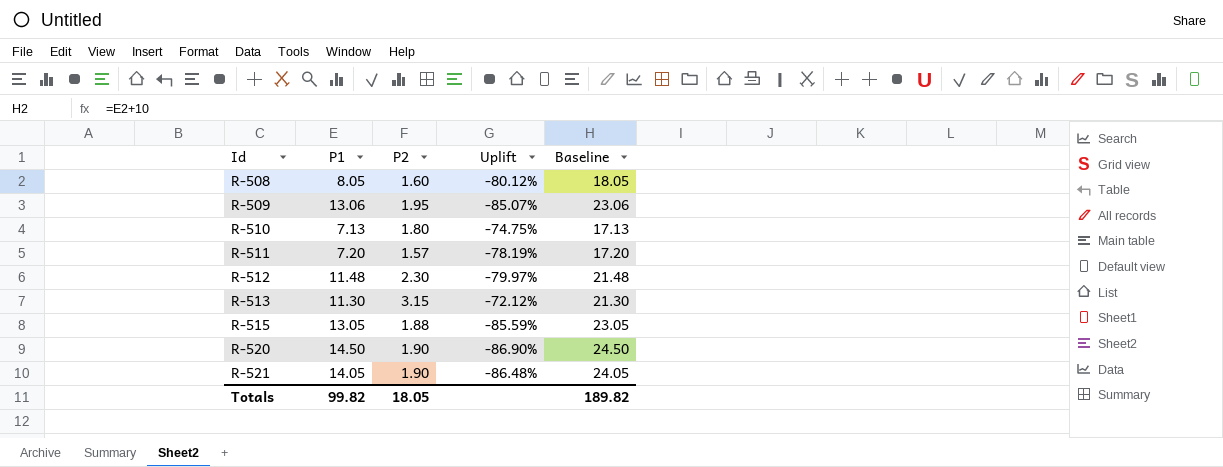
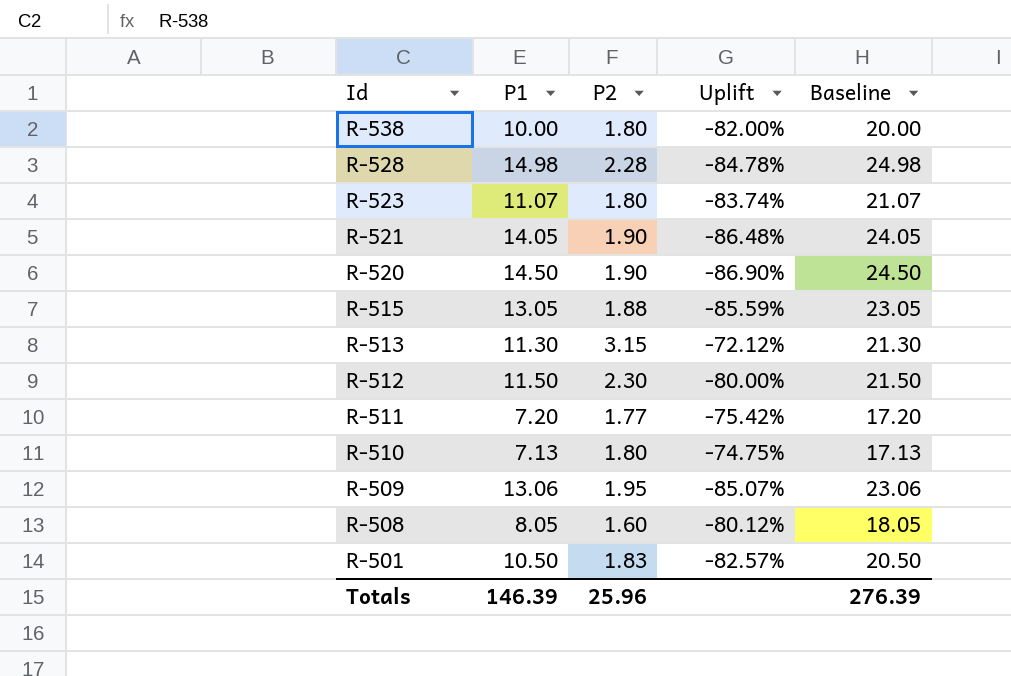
row order: Id ascending -> Id descending
row R-538: none -> 10.00 | 1.80 | -82.00% | 20.00
row R-528: none -> 14.98 | 2.28 | -84.78% | 24.98
row R-523: none -> 11.07 | 1.80 | -83.74% | 21.07
R-512 | P1: 11.48 -> 11.50
R-512 | Uplift: -79.97% -> -80.00%
R-512 | Baseline: 21.48 -> 21.50
R-511 | P2: 1.57 -> 1.77
R-511 | Uplift: -78.19% -> -75.42%
row R-501: none -> 10.50 | 1.83 | -82.57% | 20.50
Totals | P1: 99.82 -> 146.39
Totals | P2: 18.05 -> 25.96
Totals | Baseline: 189.82 -> 276.39

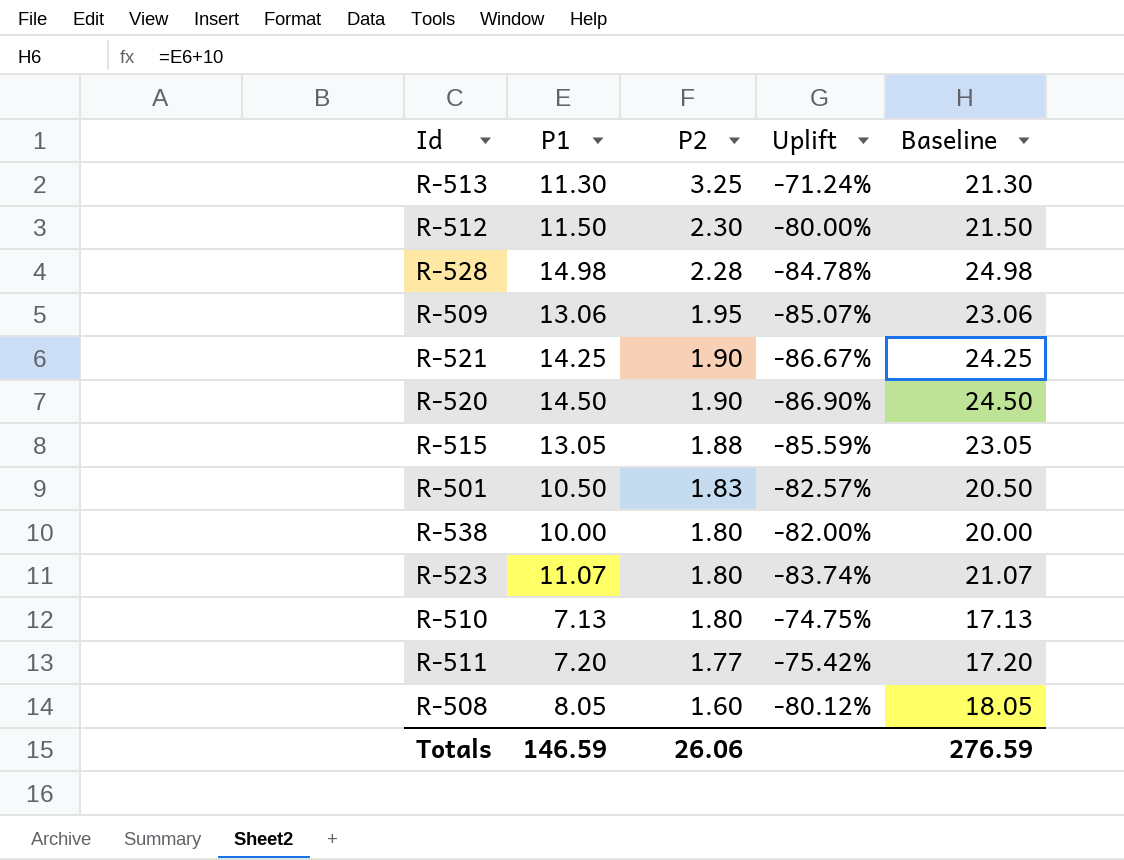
row order: Id descending -> P2 descending
R-513 | P2: 3.15 -> 3.25
R-513 | Uplift: -72.12% -> -71.24%
R-521 | P1: 14.05 -> 14.25
R-521 | Uplift: -86.48% -> -86.67%
R-521 | Baseline: 24.05 -> 24.25
Totals | P1: 146.39 -> 146.59
Totals | P2: 25.96 -> 26.06
Totals | Baseline: 276.39 -> 276.59

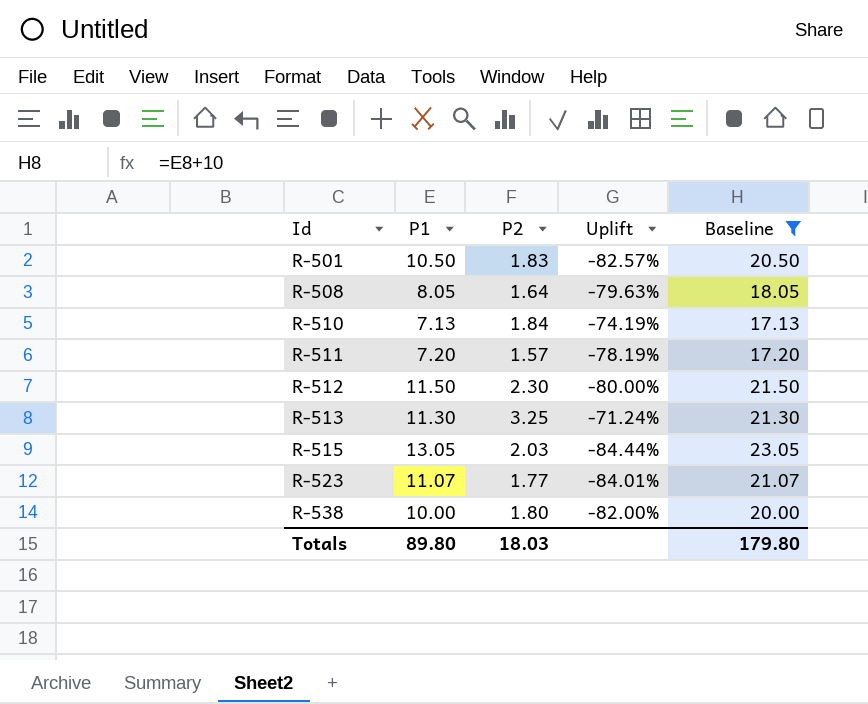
filter: none -> Baseline <= 23.05
row order: P2 descending -> Id ascending
R-508 | P2: 1.60 -> 1.64
R-508 | Uplift: -80.12% -> -79.63%
R-510 | P2: 1.80 -> 1.84
R-510 | Uplift: -74.75% -> -74.19%
R-511 | P2: 1.77 -> 1.57
R-511 | Uplift: -75.42% -> -78.19%
R-515 | P2: 1.88 -> 2.03
R-515 | Uplift: -85.59% -> -84.44%
R-523 | P2: 1.80 -> 1.77
R-523 | Uplift: -83.74% -> -84.01%
Totals | P1: 146.59 -> 89.80
Totals | P2: 26.06 -> 18.03
Totals | Baseline: 276.59 -> 179.80

